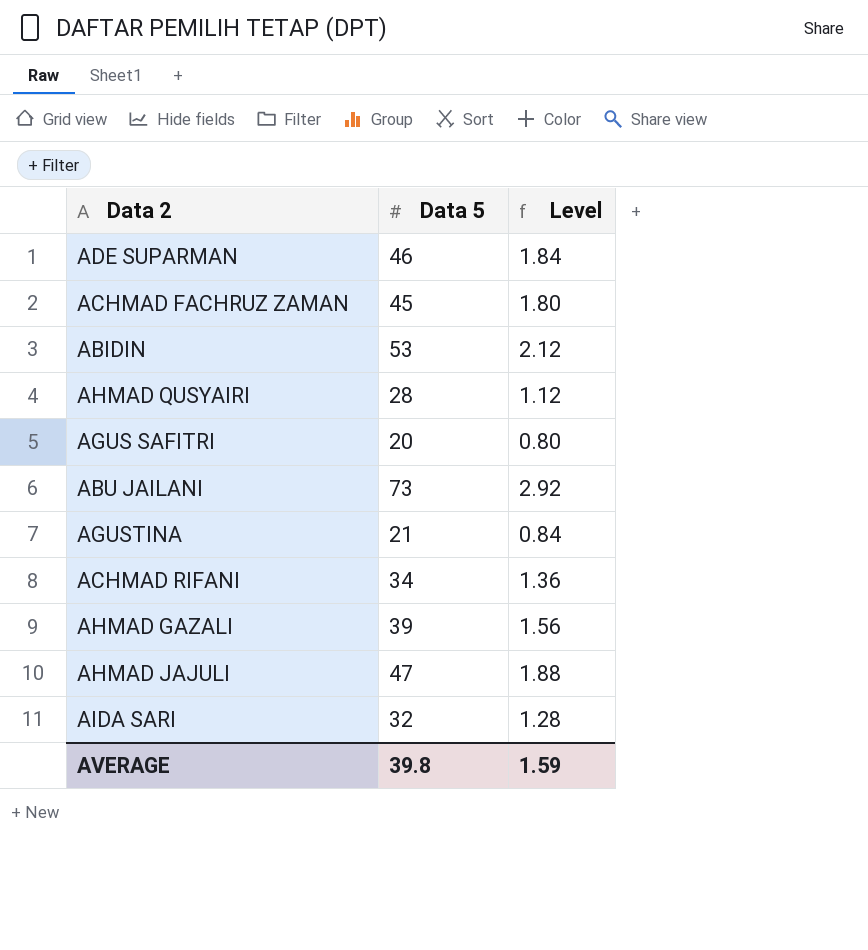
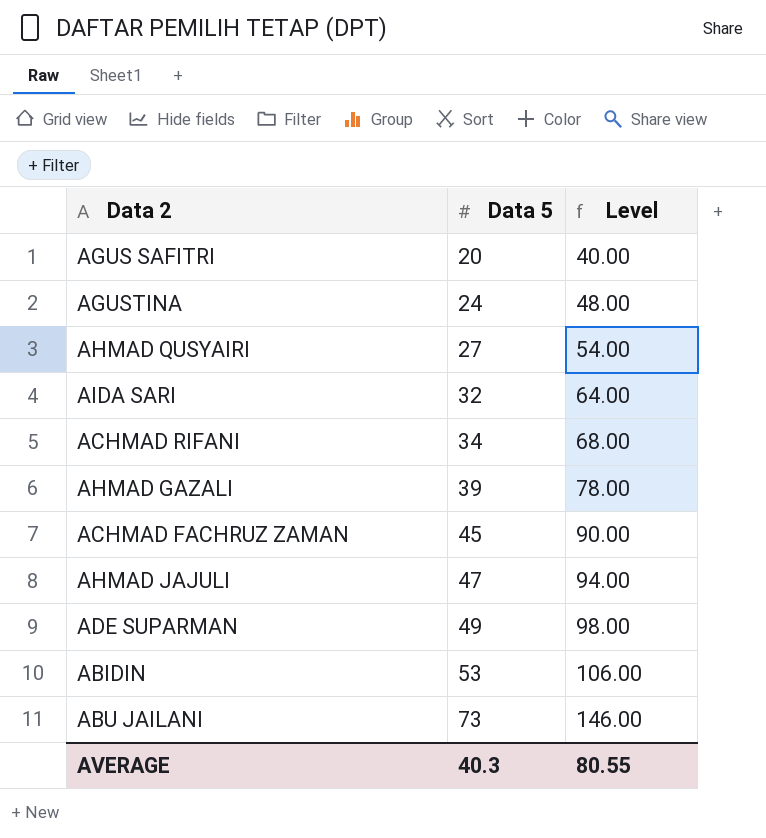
row order: none -> Data 5 ascending
column Level | formula: [Data 5] * 0.04 -> [Data 5] * 2
AGUSTINA | Data 5: 21 -> 24
AHMAD QUSYAIRI | Data 5: 28 -> 27
ADE SUPARMAN | Data 5: 46 -> 49
AVERAGE | Data 5: 39.8 -> 40.3
AVERAGE | Level: 1.59 -> 80.55

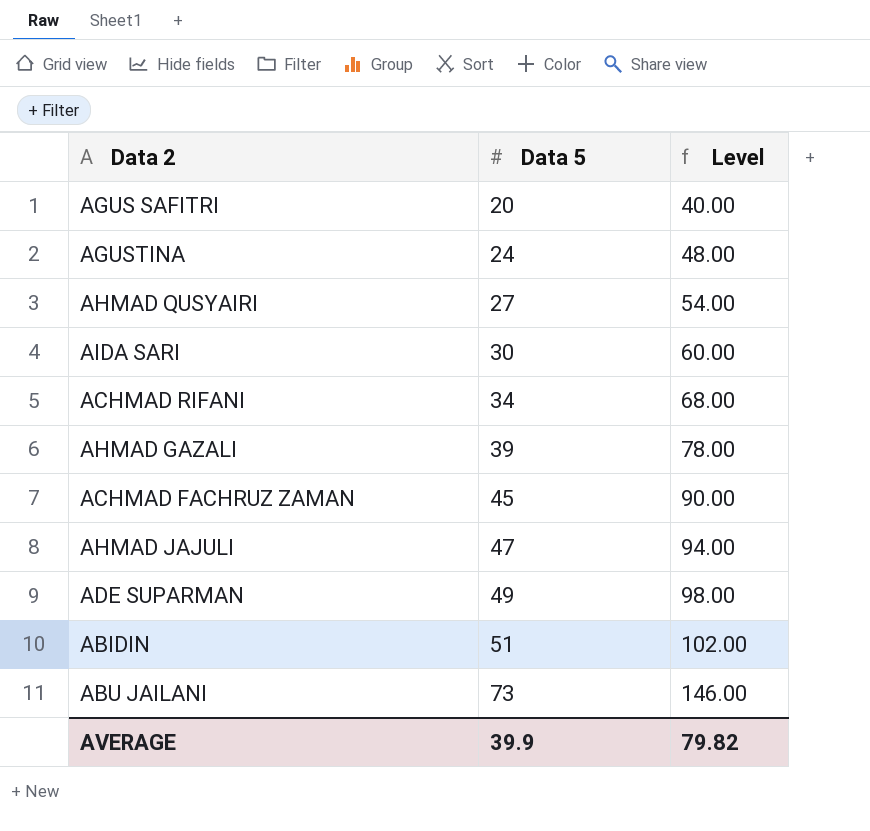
AIDA SARI | Data 5: 32 -> 30
AIDA SARI | Level: 64.00 -> 60.00
ABIDIN | Data 5: 53 -> 51
ABIDIN | Level: 106.00 -> 102.00
AVERAGE | Data 5: 40.3 -> 39.9
AVERAGE | Level: 80.55 -> 79.82

